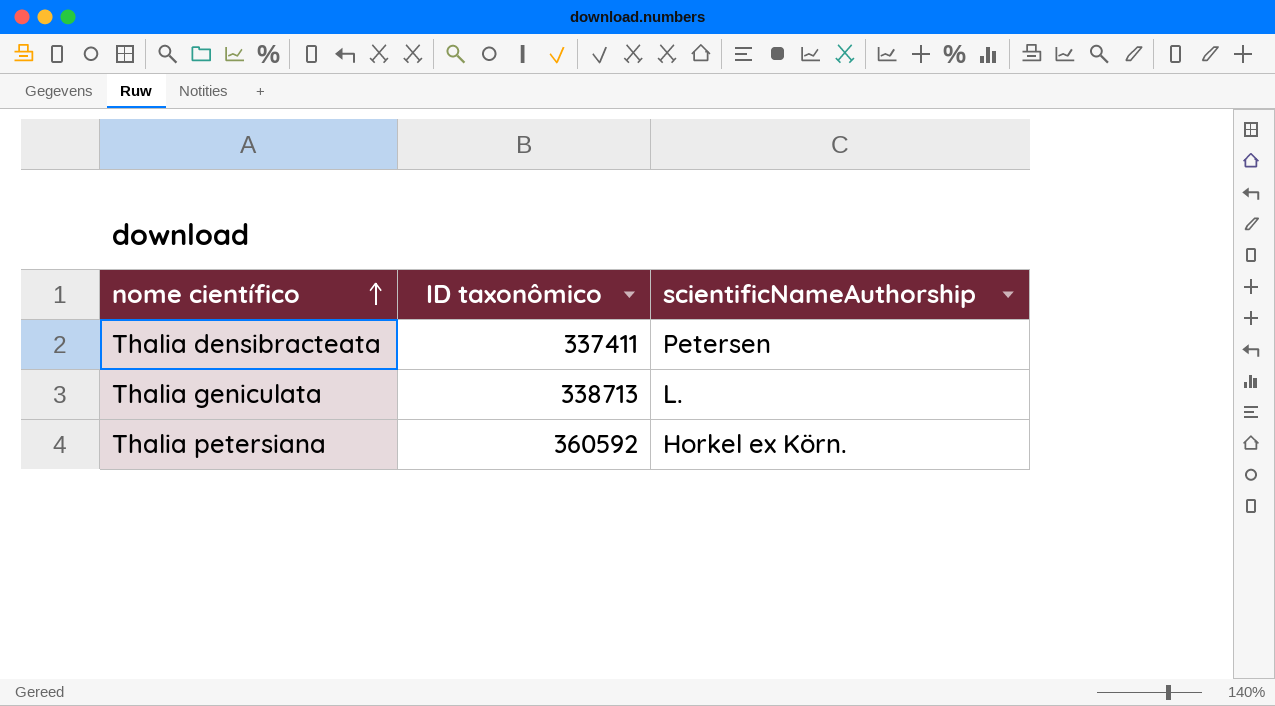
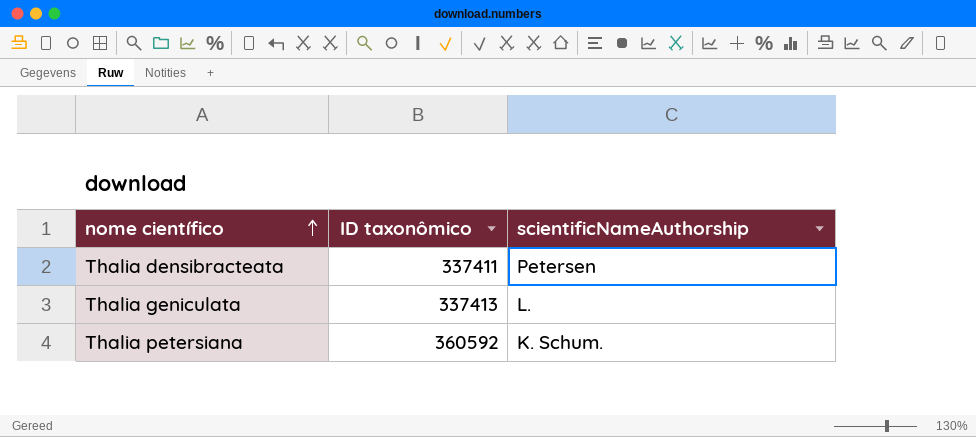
Thalia geniculata | ID taxonômico: 338713 -> 337413
Thalia petersiana | scientificNameAuthorship: Horkel ex Körn. -> K. Schum.

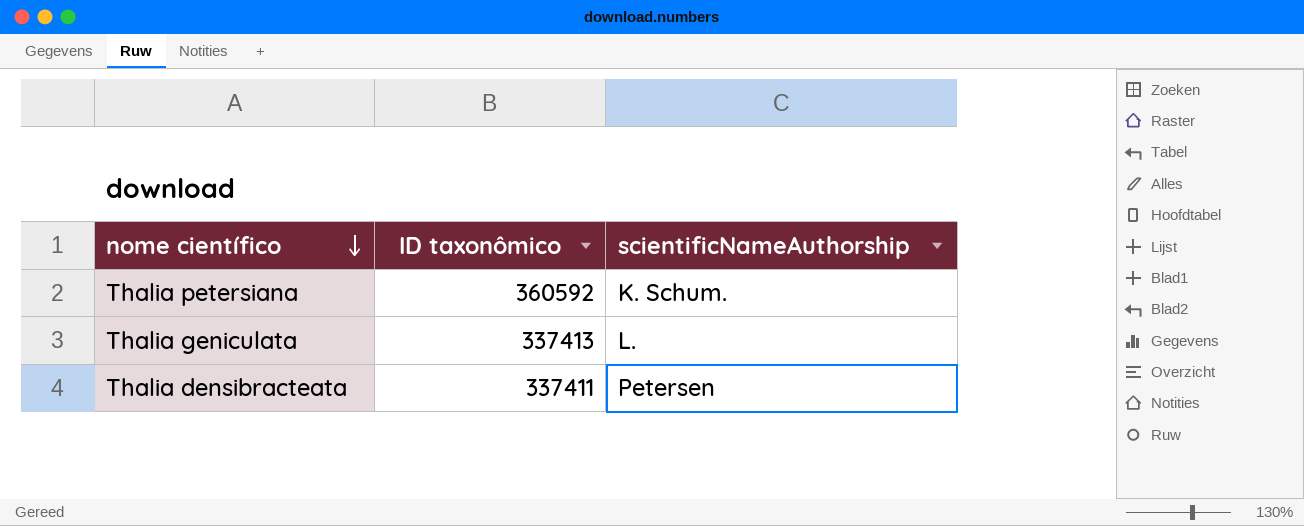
row order: nome científico ascending -> nome científico descending

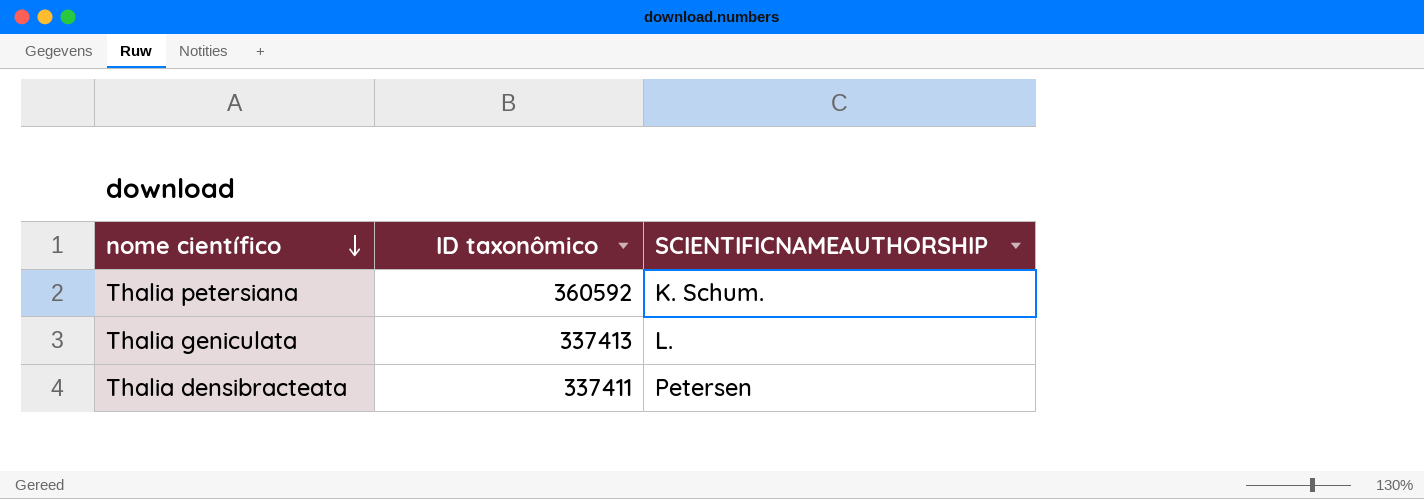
column name: scientificNameAuthorship -> SCIENTIFICNAMEAUTHORSHIP

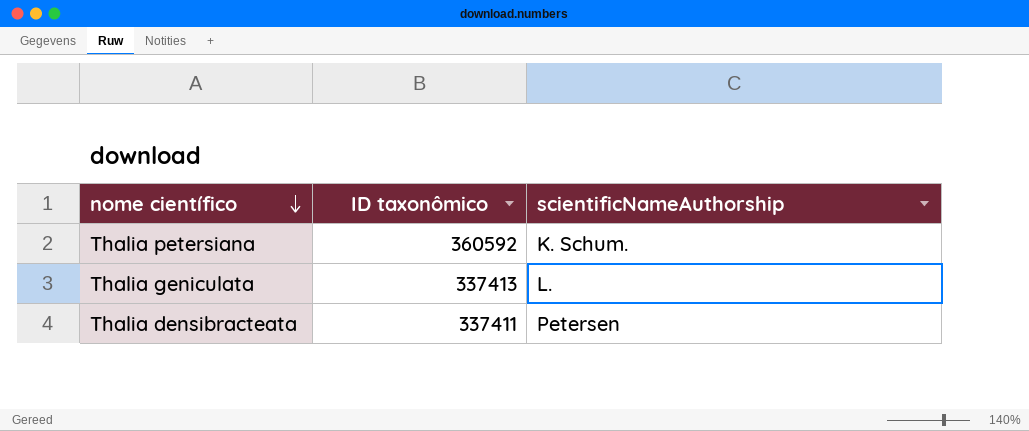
column name: SCIENTIFICNAMEAUTHORSHIP -> scientificNameAuthorship

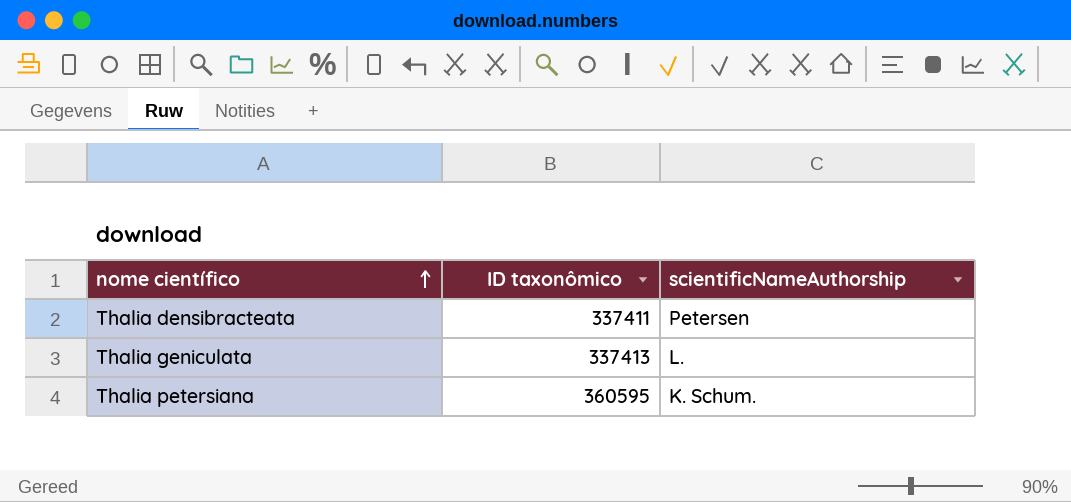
row order: nome científico descending -> nome científico ascending
Thalia petersiana | ID taxonômico: 360592 -> 360595

